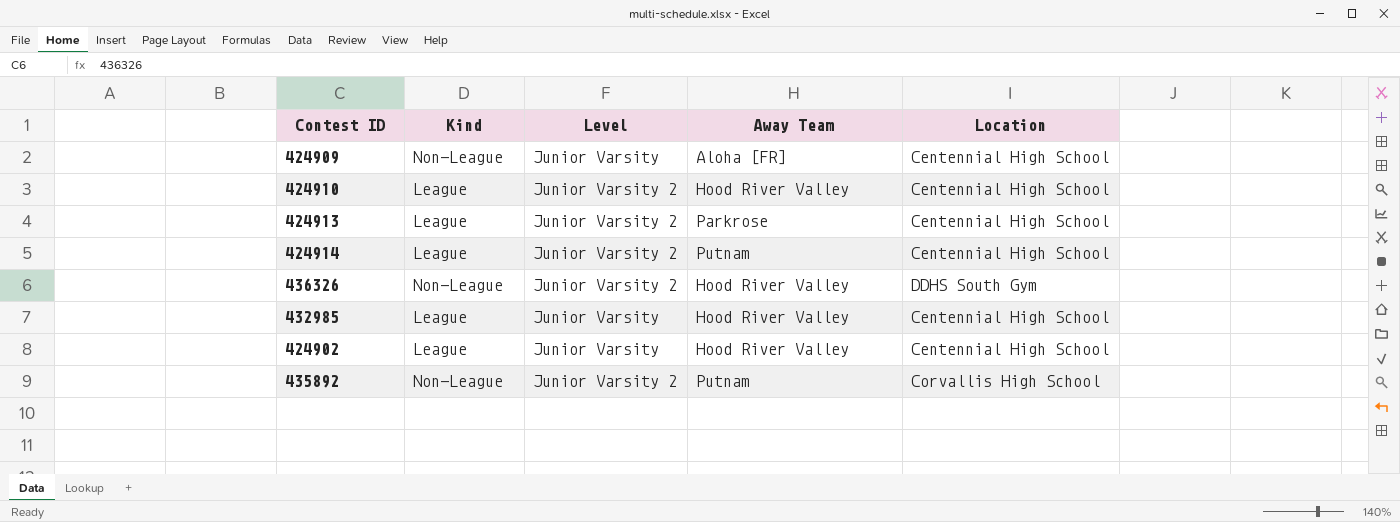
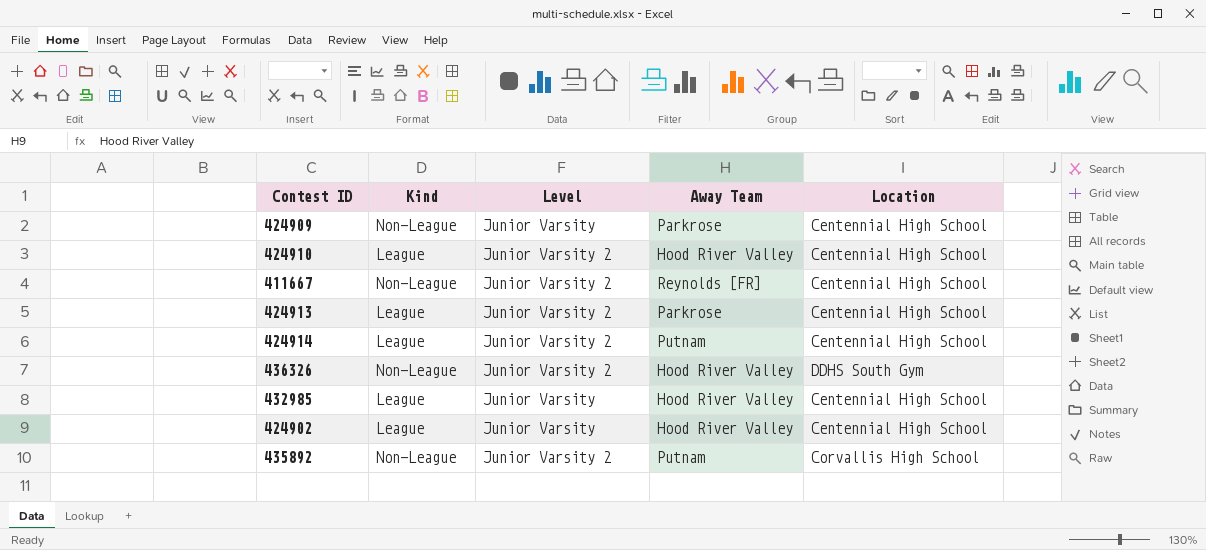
424909 | Away Team: Aloha [FR] -> Parkrose
row 411667: none -> Non-League | Junior Varsity 2 | Reynolds [FR] | Centennial High School

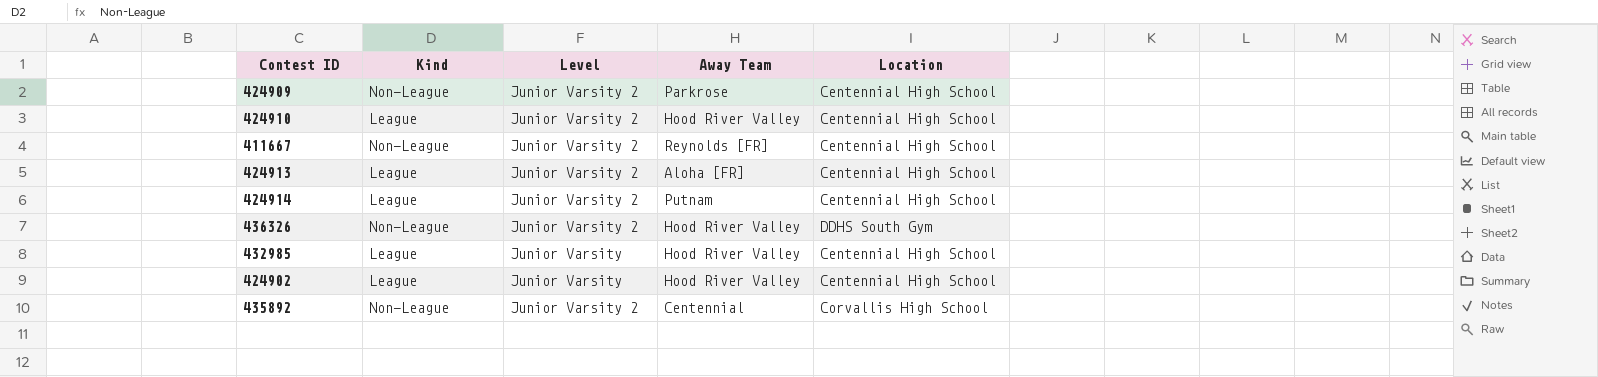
424909 | Level: Junior Varsity -> Junior Varsity 2
424913 | Away Team: Parkrose -> Aloha [FR]
435892 | Away Team: Putnam -> Centennial

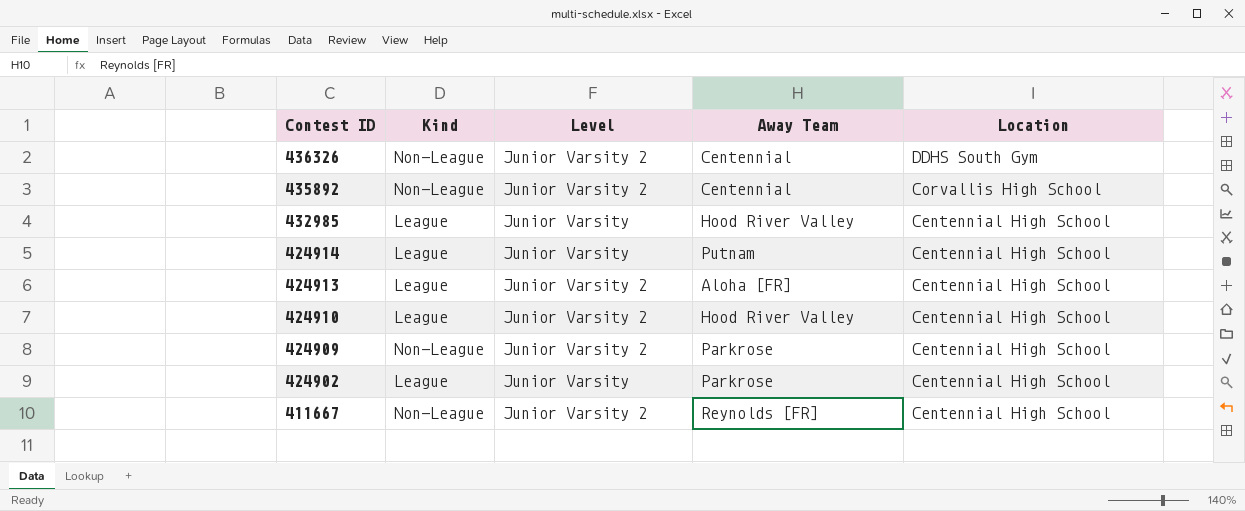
row order: none -> Contest ID descending
436326 | Away Team: Hood River Valley -> Centennial
424914 | Level: Junior Varsity 2 -> Junior Varsity
424902 | Away Team: Hood River Valley -> Parkrose

